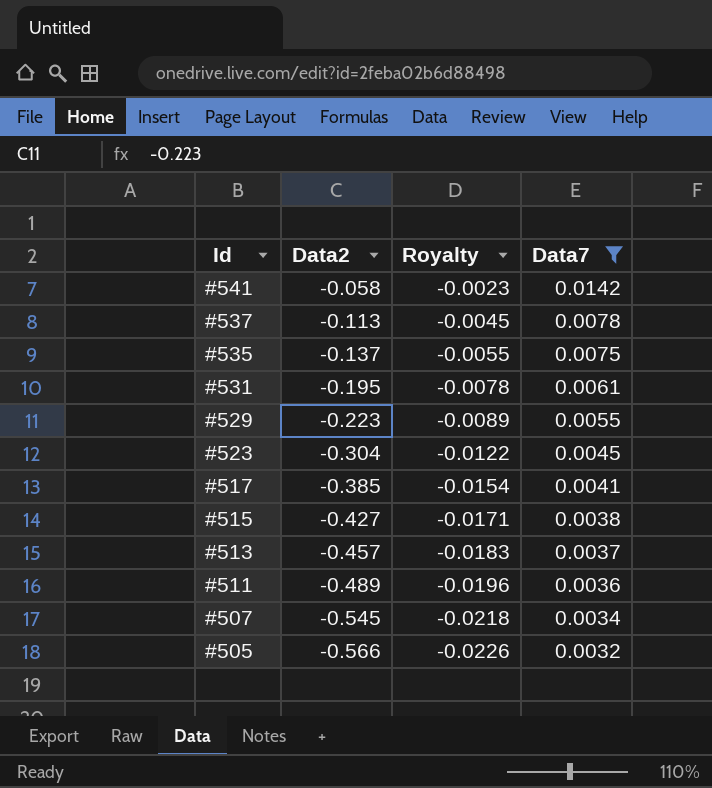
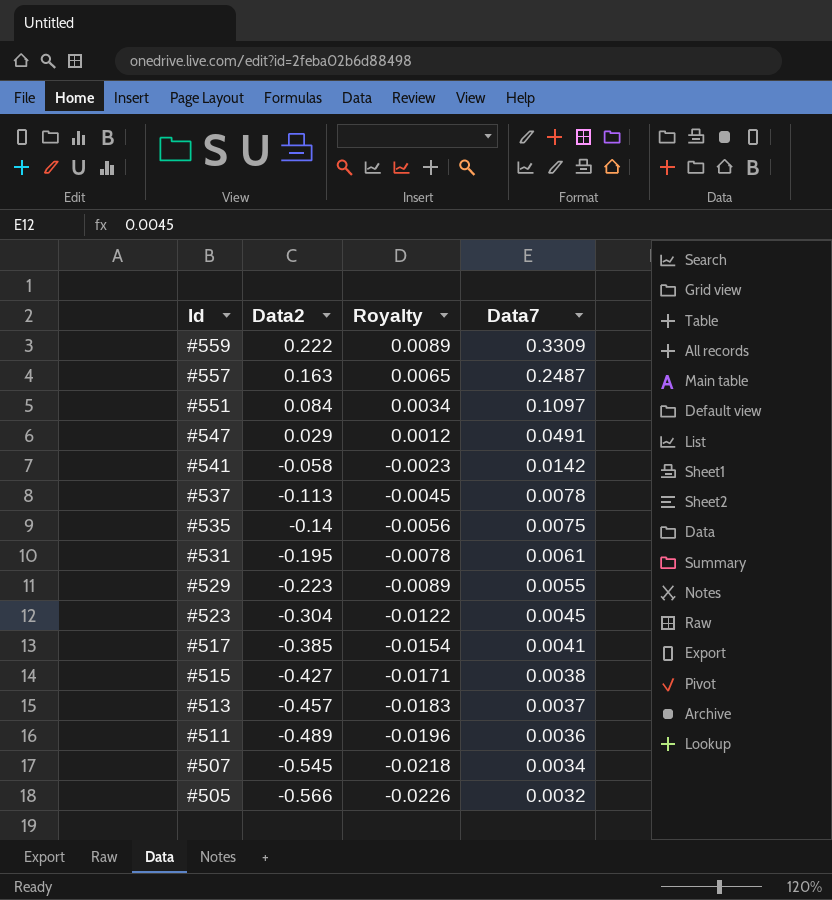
filter: Data7 <= 0.0142 -> none
#535 | Data2: -0.137 -> -0.14
#535 | Royalty: -0.0055 -> -0.0056

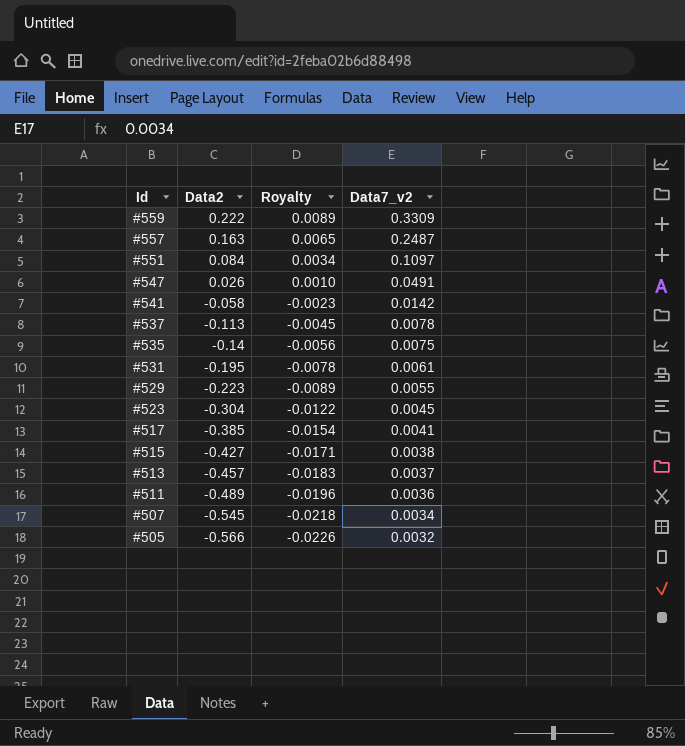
column name: Data7 -> Data7_v2
#547 | Data2: 0.029 -> 0.026
#547 | Royalty: 0.0012 -> 0.0010

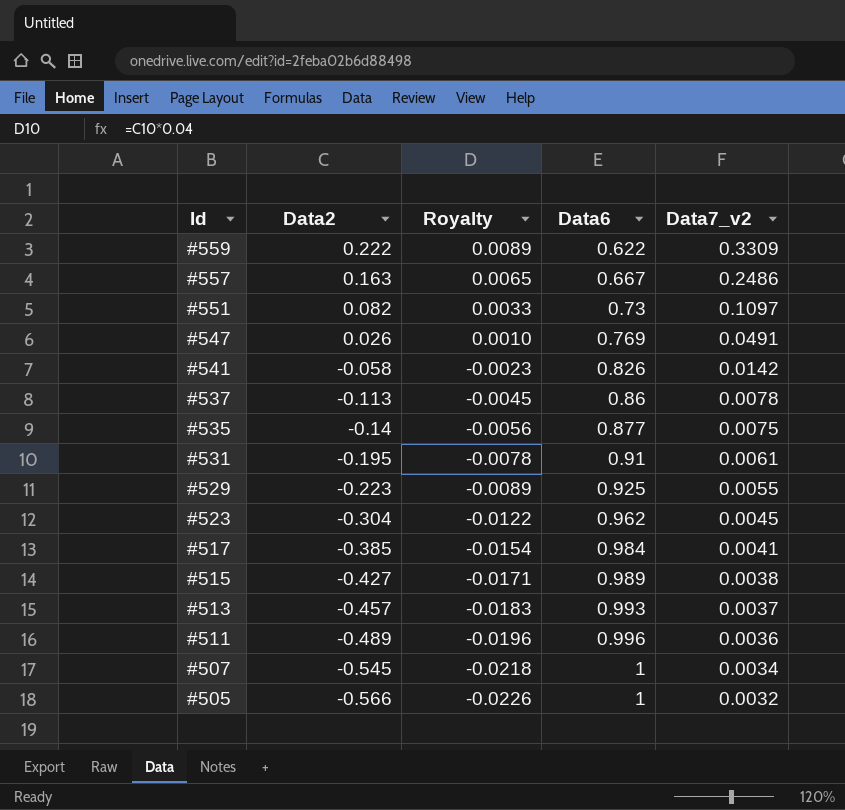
column Data6 | position: none -> 4
#557 | Data7_v2: 0.2487 -> 0.2486
#551 | Data2: 0.084 -> 0.082
#551 | Royalty: 0.0034 -> 0.0033

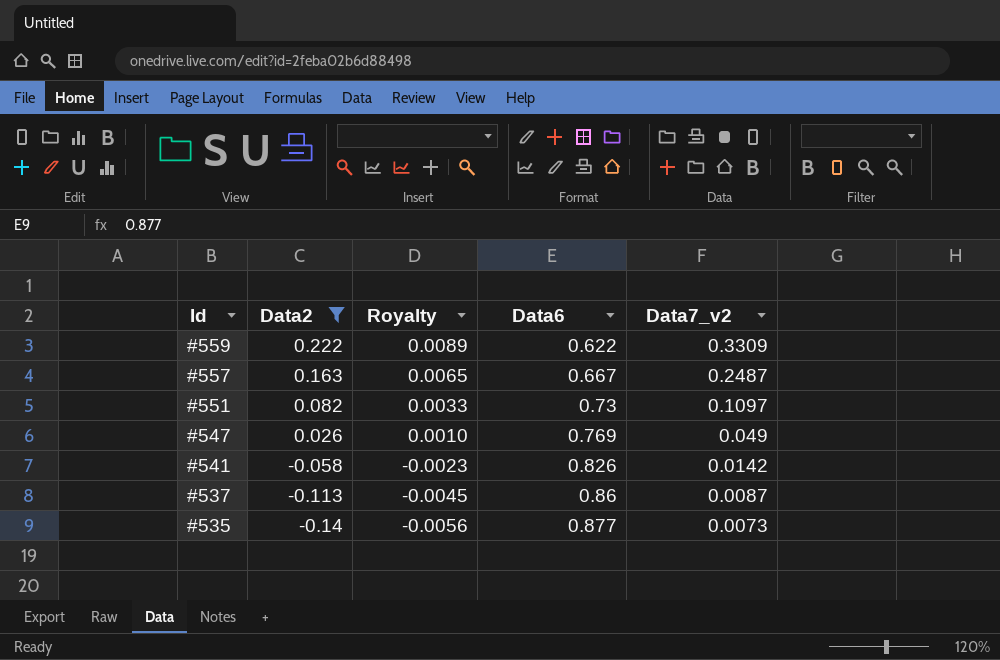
filter: none -> Data2 >= -0.14
#557 | Data7_v2: 0.2486 -> 0.2487
#547 | Data7_v2: 0.0491 -> 0.049
#537 | Data7_v2: 0.0078 -> 0.0087
#535 | Data7_v2: 0.0075 -> 0.0073

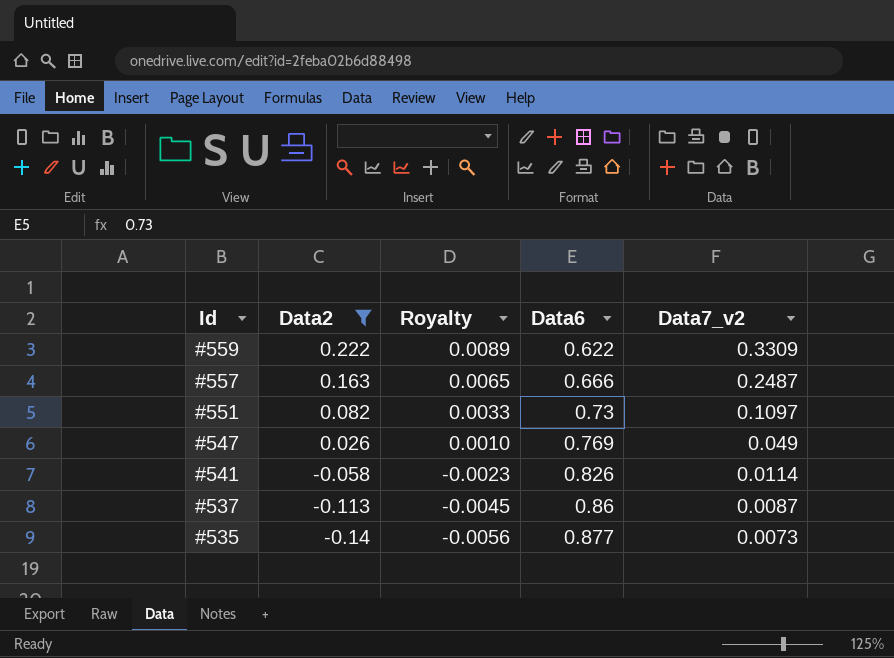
#557 | Data6: 0.667 -> 0.666
#541 | Data7_v2: 0.0142 -> 0.0114

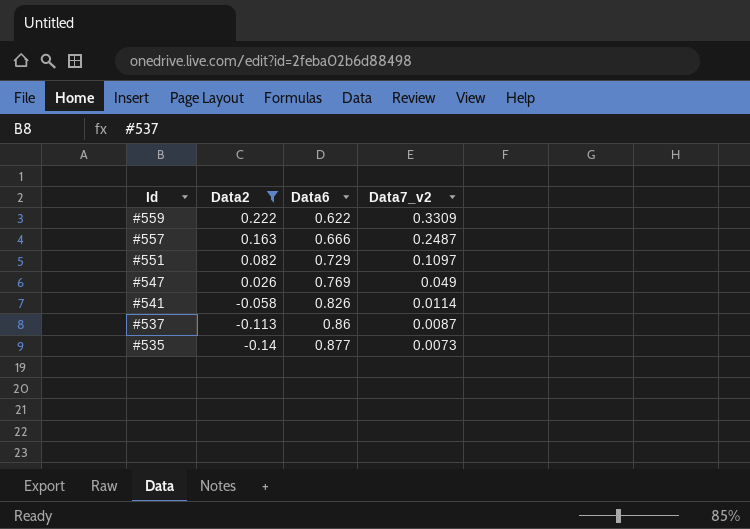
column Royalty | formula: [Data2] * 0.04 -> none
#551 | Data6: 0.73 -> 0.729

